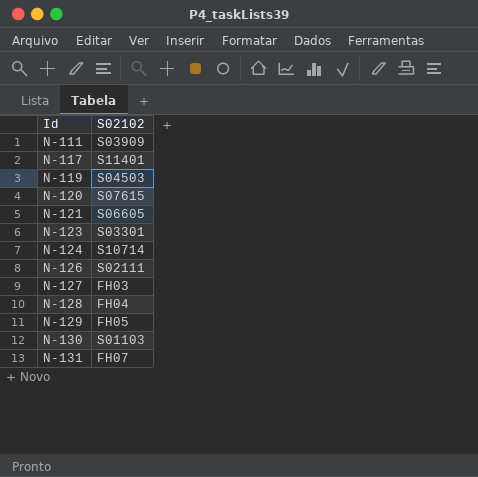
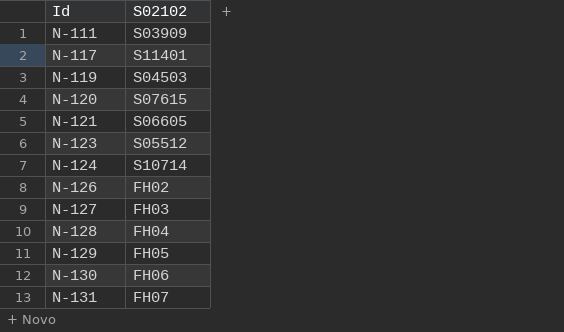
N-123 | S02102: S03301 -> S05512
N-126 | S02102: S02111 -> FH02
N-130 | S02102: S01103 -> FH06

